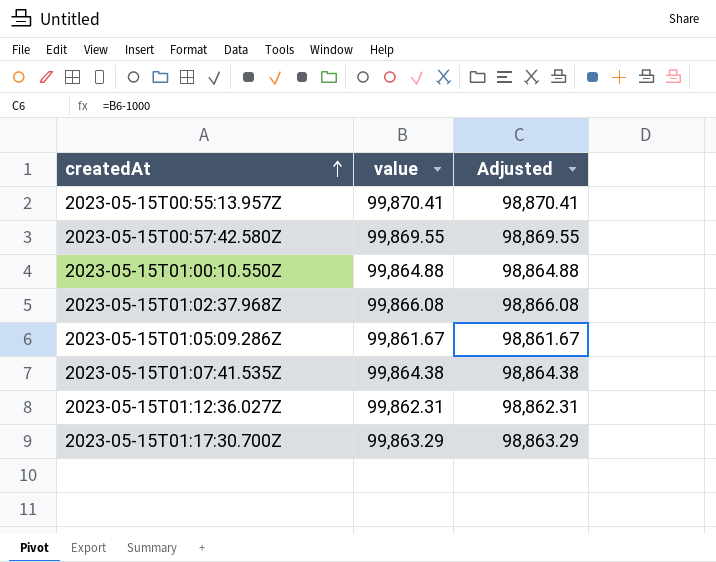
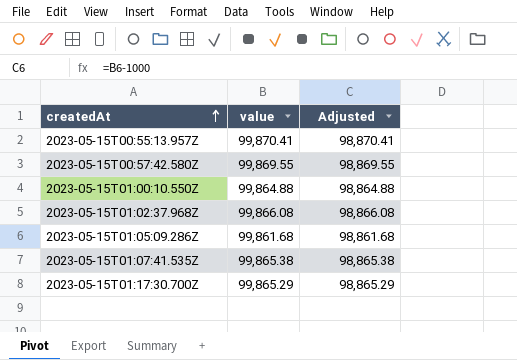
row 2023-05-15T01:12:36.027Z: 99,862.31 | 98,862.31 -> none
2023-05-15T01:05:09.286Z | value: 99,861.67 -> 99,861.68
2023-05-15T01:05:09.286Z | Adjusted: 98,861.67 -> 98,861.68
2023-05-15T01:07:41.535Z | value: 99,864.38 -> 99,865.38
2023-05-15T01:07:41.535Z | Adjusted: 98,864.38 -> 98,865.38
2023-05-15T01:17:30.700Z | value: 99,863.29 -> 99,865.29
2023-05-15T01:17:30.700Z | Adjusted: 98,863.29 -> 98,865.29

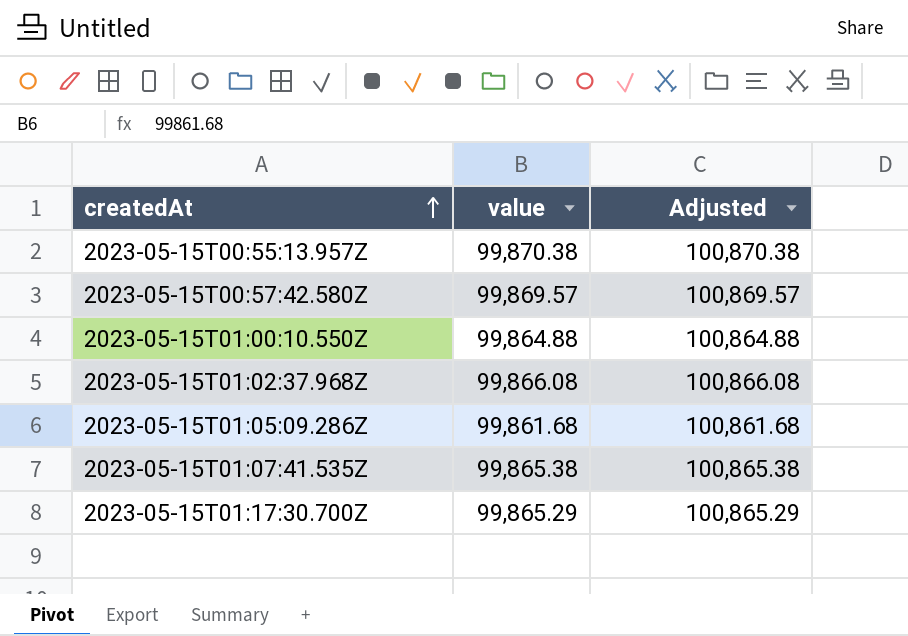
column Adjusted | formula: [value] - 1000 -> [value] + 1000
2023-05-15T00:55:13.957Z | value: 99,870.41 -> 99,870.38
2023-05-15T00:57:42.580Z | value: 99,869.55 -> 99,869.57

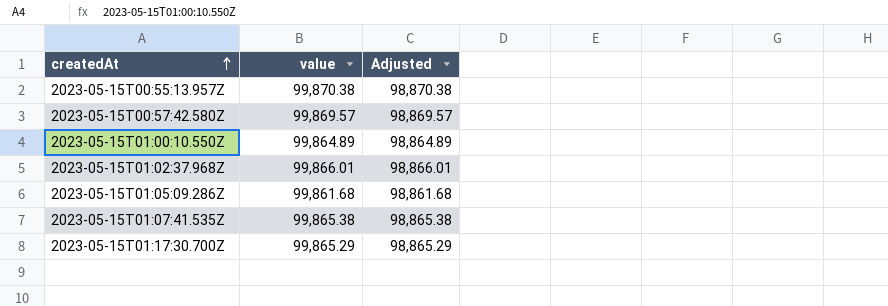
column Adjusted | formula: [value] + 1000 -> [value] - 1000
2023-05-15T01:00:10.550Z | value: 99,864.88 -> 99,864.89
2023-05-15T01:02:37.968Z | value: 99,866.08 -> 99,866.01

